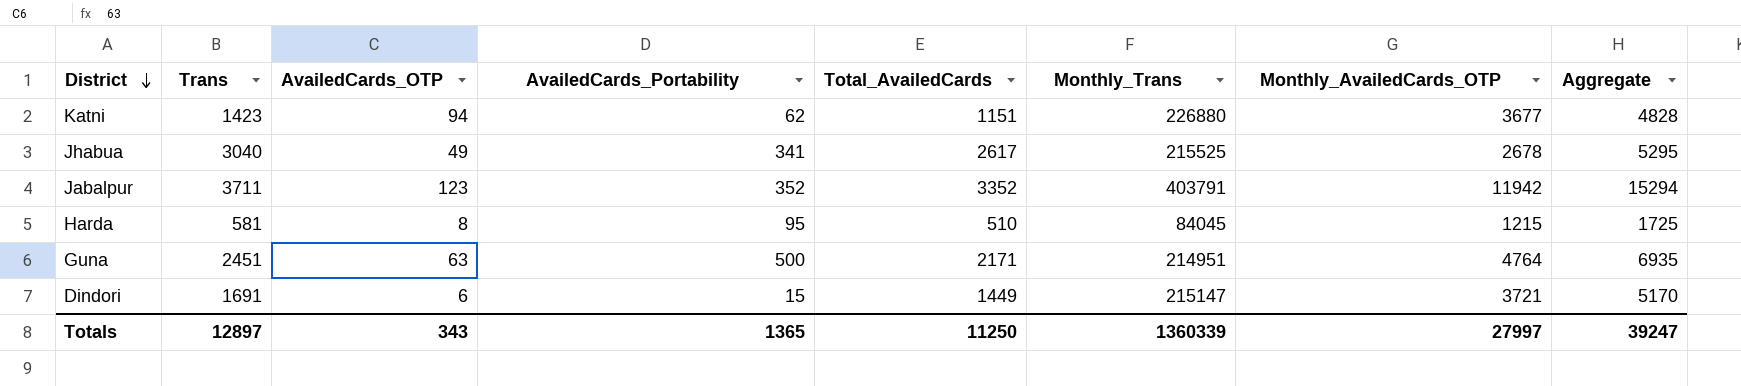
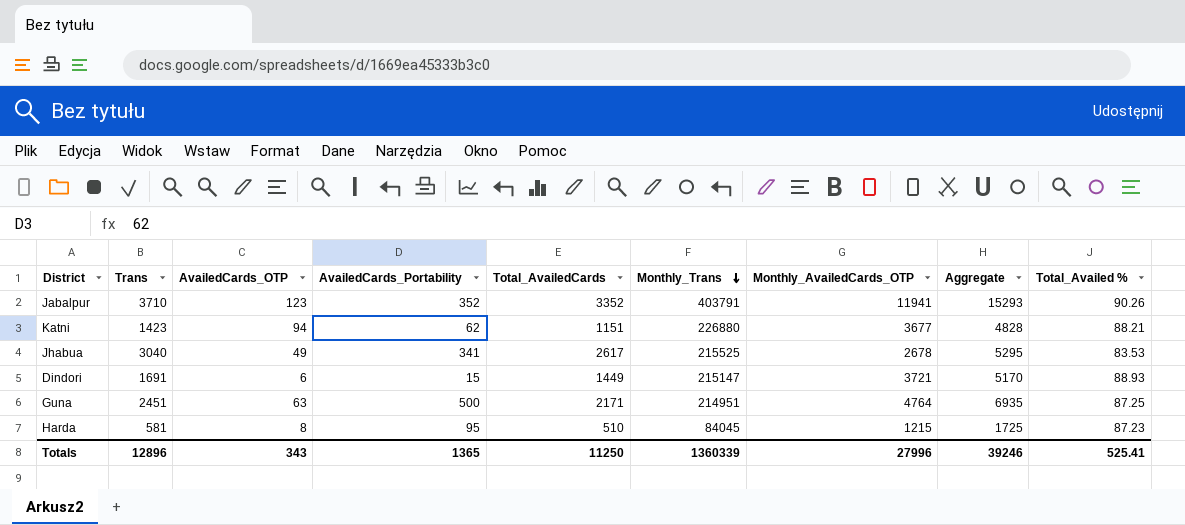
row order: District descending -> Monthly_Trans descending
column Total_Availed % | position: none -> 9
Jabalpur | Trans: 3711 -> 3710
Jabalpur | Monthly_AvailedCards_OTP: 11942 -> 11941
Jabalpur | Aggregate: 15294 -> 15293
Totals | Trans: 12897 -> 12896
Totals | Monthly_AvailedCards_OTP: 27997 -> 27996
Totals | Aggregate: 39247 -> 39246

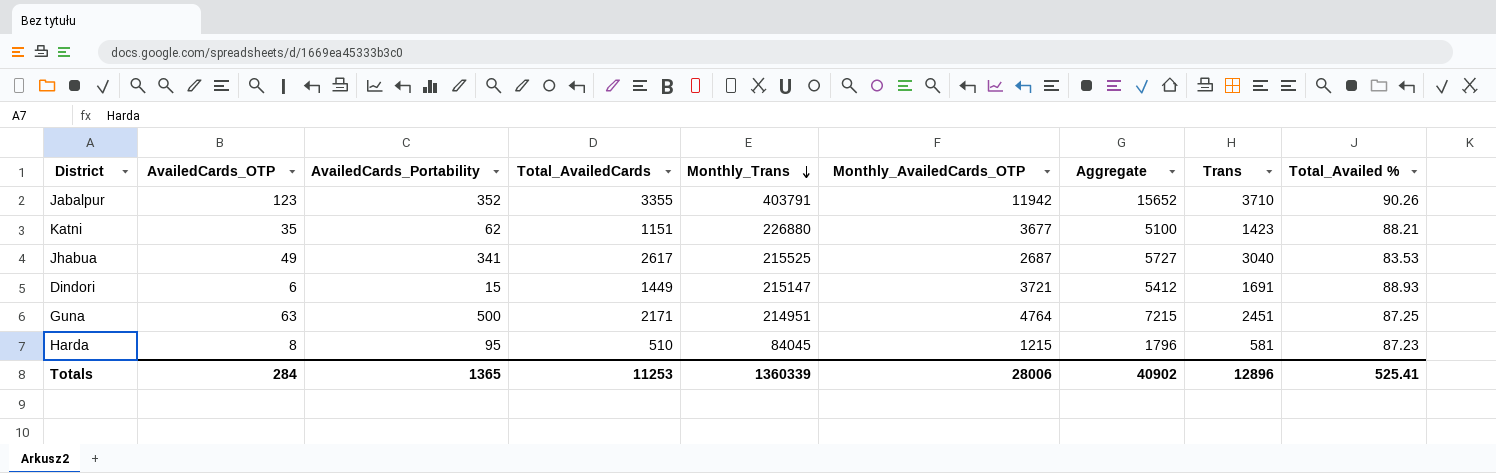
column Aggregate | formula: [Total_AvailedCards] + [Monthly_AvailedCards_OTP] -> [Monthly_AvailedCards_OTP] + [Trans]
column Trans | position: 2 -> 8
Jabalpur | Total_AvailedCards: 3352 -> 3355
Jabalpur | Monthly_AvailedCards_OTP: 11941 -> 11942
Katni | AvailedCards_OTP: 94 -> 35
Jhabua | Monthly_AvailedCards_OTP: 2678 -> 2687
Totals | AvailedCards_OTP: 343 -> 284
Totals | Total_AvailedCards: 11250 -> 11253
Totals | Monthly_AvailedCards_OTP: 27996 -> 28006
Totals | Aggregate: 39246 -> 40902

